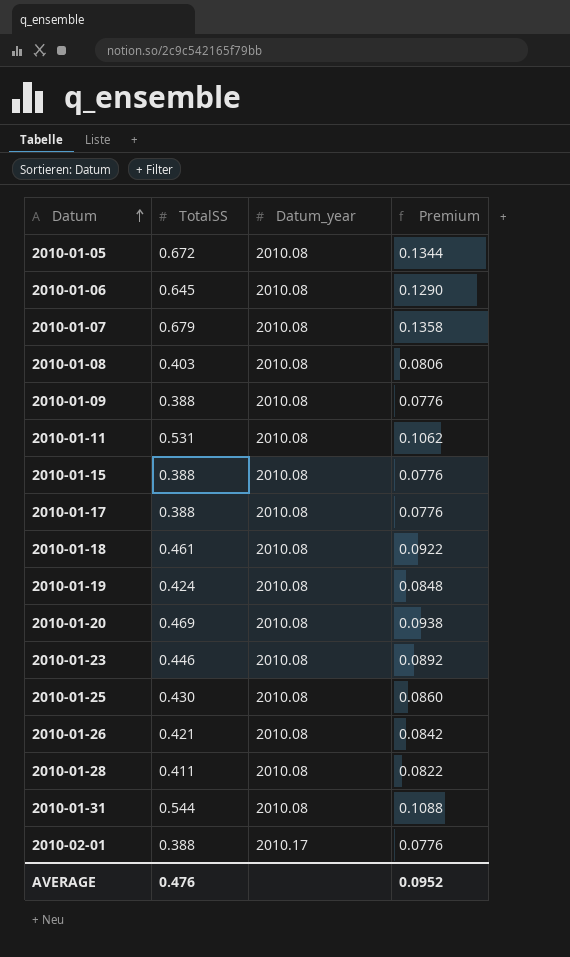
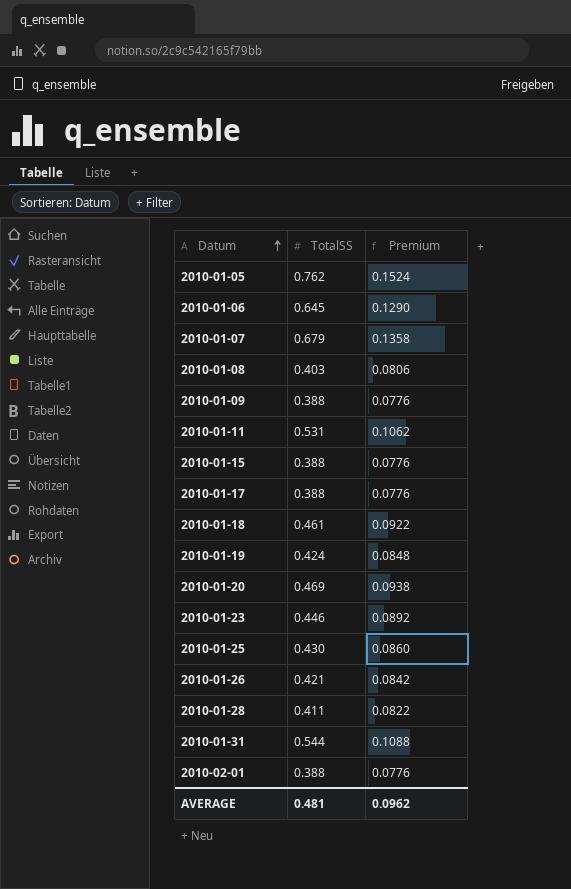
column Datum_year | position: 3 -> none
2010-01-05 | TotalSS: 0.672 -> 0.762
2010-01-05 | Premium: 0.1344 -> 0.1524
AVERAGE | TotalSS: 0.476 -> 0.481
AVERAGE | Premium: 0.0952 -> 0.0962

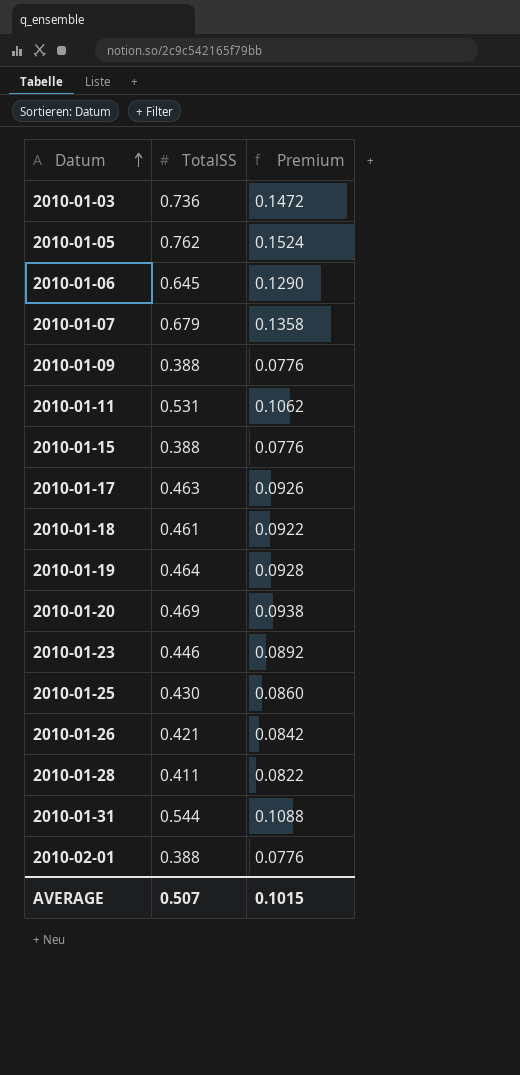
row 2010-01-08: 0.403 | 0.0806 -> none
row 2010-01-03: none -> 0.736 | 0.1472
2010-01-17 | TotalSS: 0.388 -> 0.463
2010-01-17 | Premium: 0.0776 -> 0.0926
2010-01-19 | TotalSS: 0.424 -> 0.464
2010-01-19 | Premium: 0.0848 -> 0.0928
AVERAGE | TotalSS: 0.481 -> 0.507
AVERAGE | Premium: 0.0962 -> 0.1015

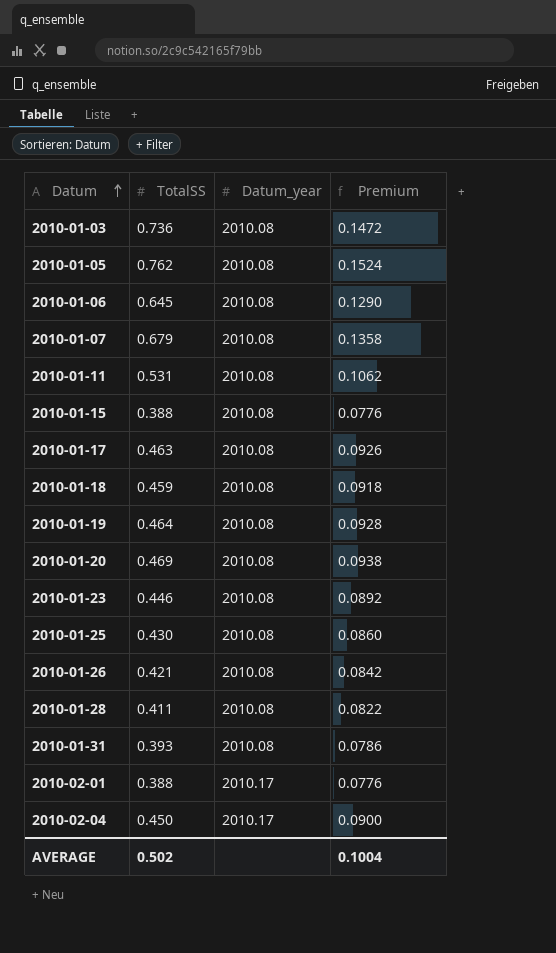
column Datum_year | position: none -> 3
row 2010-01-09: 0.388 | 0.0776 -> none
2010-01-18 | TotalSS: 0.461 -> 0.459
2010-01-18 | Premium: 0.0922 -> 0.0918
2010-01-31 | TotalSS: 0.544 -> 0.393
2010-01-31 | Premium: 0.1088 -> 0.0786
row 2010-02-04: none -> 0.450 | 2010.17 | 0.0900
AVERAGE | TotalSS: 0.507 -> 0.502
AVERAGE | Premium: 0.1015 -> 0.1004

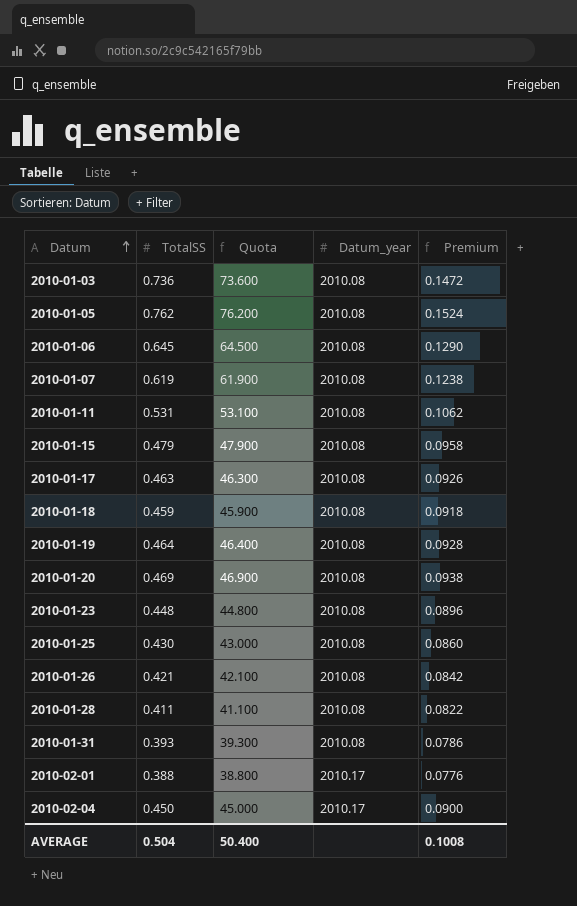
column Quota | formula: none -> [TotalSS] * 100
2010-01-07 | TotalSS: 0.679 -> 0.619
2010-01-07 | Premium: 0.1358 -> 0.1238
2010-01-15 | TotalSS: 0.388 -> 0.479
2010-01-15 | Premium: 0.0776 -> 0.0958
2010-01-23 | TotalSS: 0.446 -> 0.448
2010-01-23 | Premium: 0.0892 -> 0.0896
AVERAGE | TotalSS: 0.502 -> 0.504
AVERAGE | Premium: 0.1004 -> 0.1008

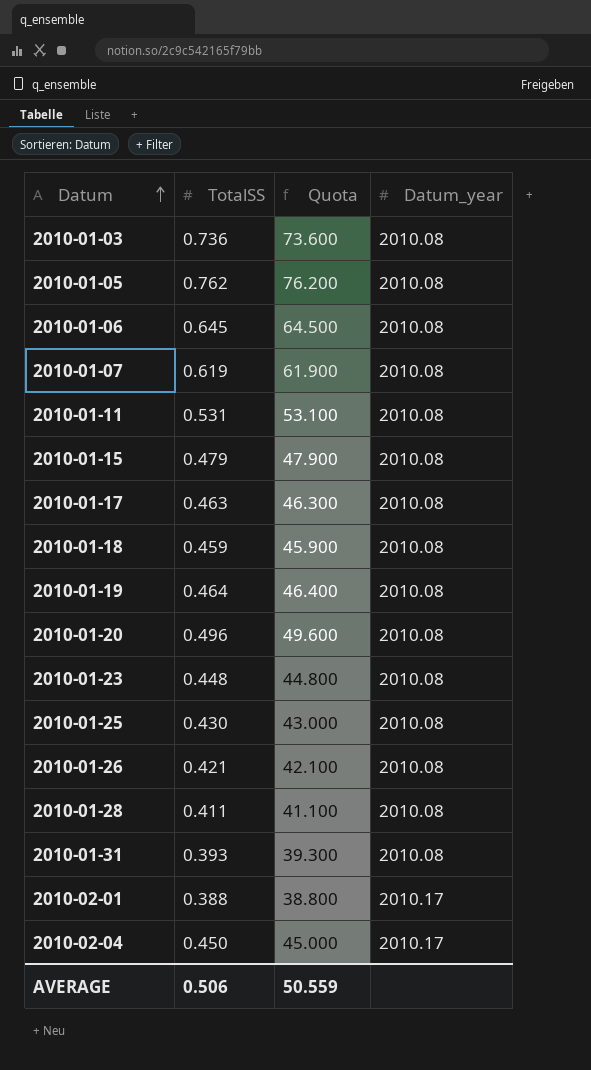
column Premium | formula: [TotalSS] * 0.2 -> none
2010-01-20 | TotalSS: 0.469 -> 0.496
2010-01-20 | Quota: 46.900 -> 49.600
AVERAGE | TotalSS: 0.504 -> 0.506
AVERAGE | Quota: 50.400 -> 50.559

